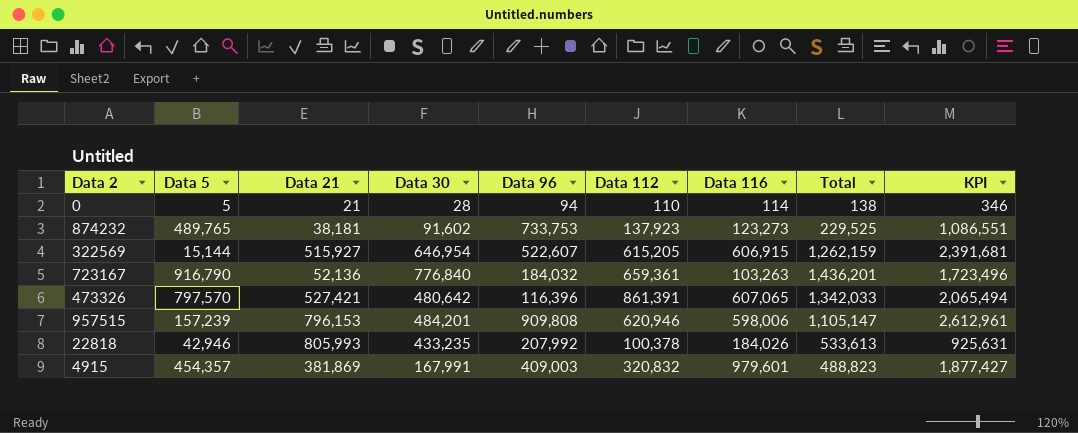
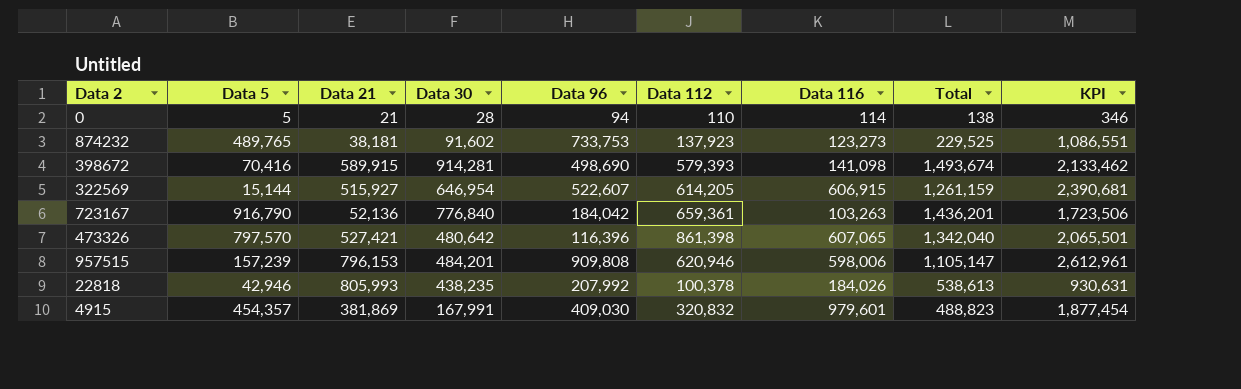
row 398672: none -> 70,416 | 589,915 | 914,281 | 498,690 | 579,393 | 141,098 | 1,493,674 | 2,133,462
322569 | Data 112: 615,205 -> 614,205
322569 | Total: 1,262,159 -> 1,261,159
322569 | KPI: 2,391,681 -> 2,390,681
723167 | Data 96: 184,032 -> 184,042
723167 | KPI: 1,723,496 -> 1,723,506
473326 | Data 112: 861,391 -> 861,398
473326 | Total: 1,342,033 -> 1,342,040
473326 | KPI: 2,065,494 -> 2,065,501
22818 | Data 30: 433,235 -> 438,235
22818 | Total: 533,613 -> 538,613
22818 | KPI: 925,631 -> 930,631
4915 | Data 96: 409,003 -> 409,030
4915 | KPI: 1,877,427 -> 1,877,454

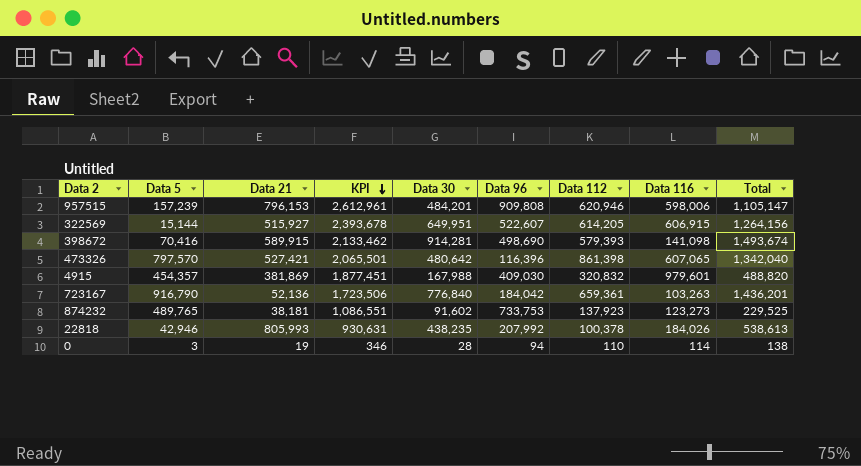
row order: none -> KPI descending
column KPI | position: 9 -> 4
322569 | KPI: 2,390,681 -> 2,393,678
322569 | Data 30: 646,954 -> 649,951
322569 | Total: 1,261,159 -> 1,264,156
4915 | KPI: 1,877,454 -> 1,877,451
4915 | Data 30: 167,991 -> 167,988
4915 | Total: 488,823 -> 488,820
0 | Data 5: 5 -> 3
0 | Data 21: 21 -> 19

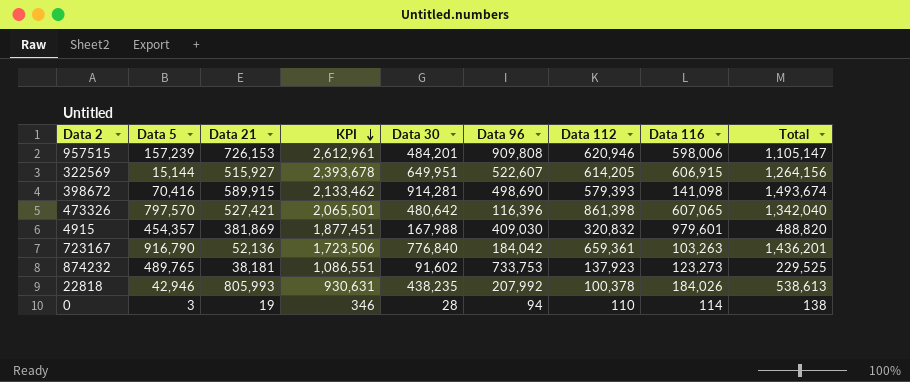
957515 | Data 21: 796,153 -> 726,153

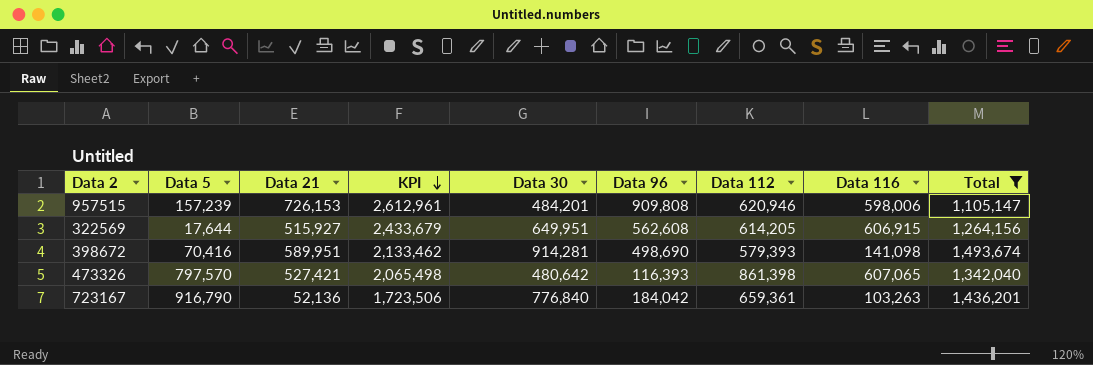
filter: none -> Total >= 1,105,147
322569 | Data 5: 15,144 -> 17,644
322569 | KPI: 2,393,678 -> 2,433,679
322569 | Data 96: 522,607 -> 562,608
398672 | Data 21: 589,915 -> 589,951
473326 | KPI: 2,065,501 -> 2,065,498
473326 | Data 96: 116,396 -> 116,393

